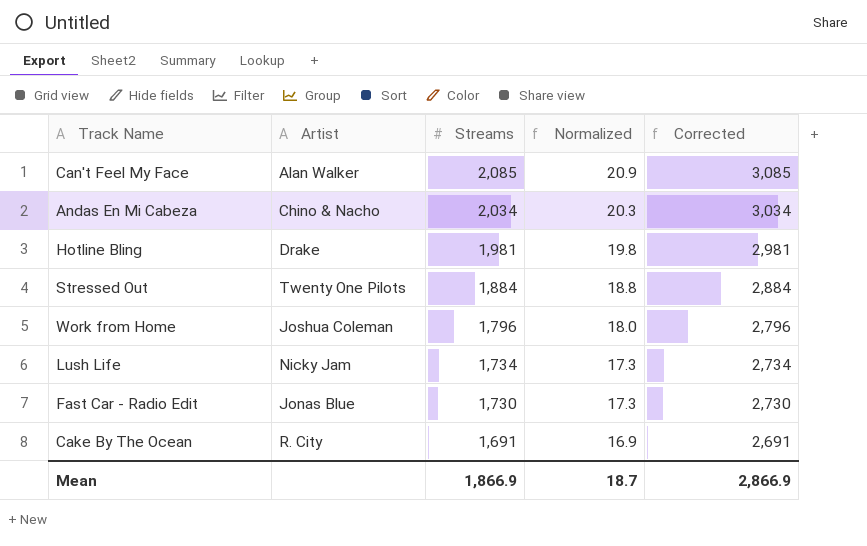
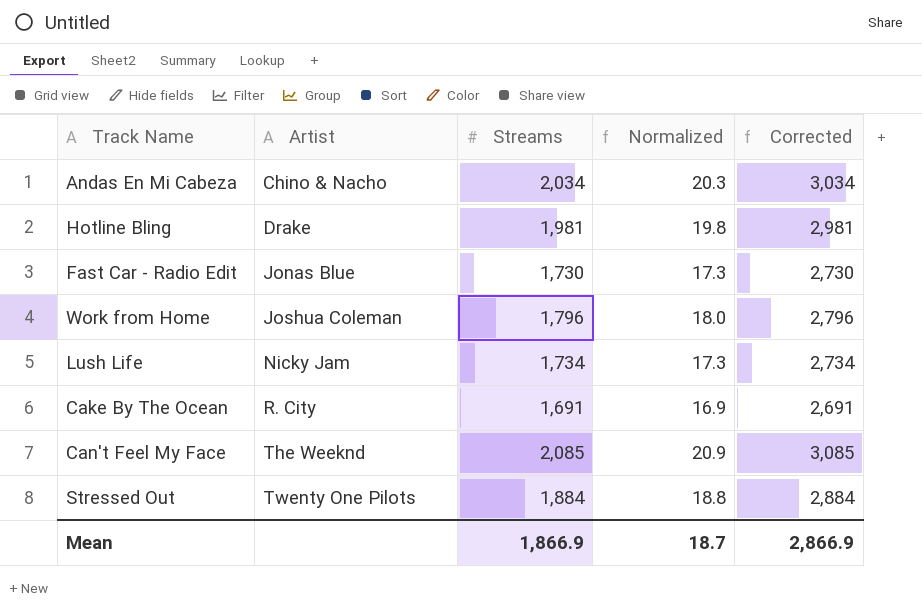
row order: Streams descending -> Artist ascending
Can't Feel My Face | Artist: Alan Walker -> The Weeknd

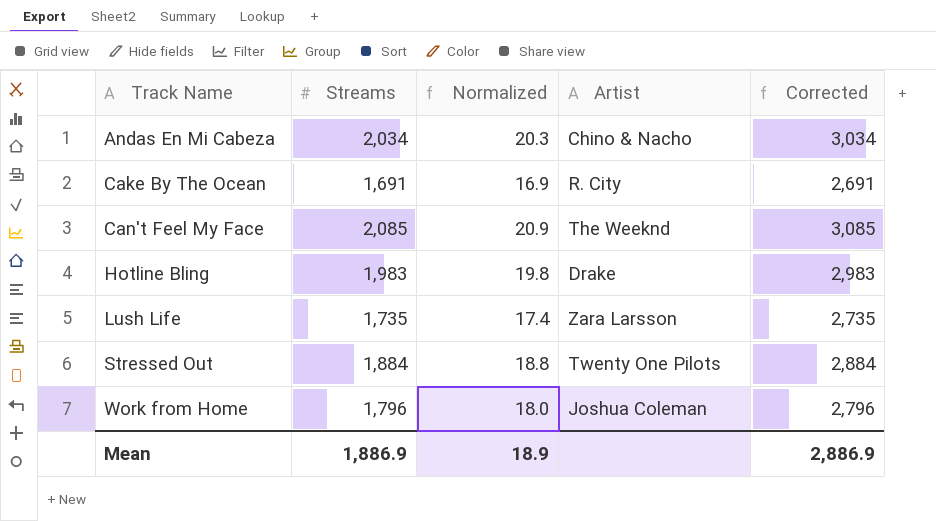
row order: Artist ascending -> Track Name ascending
column Artist | position: 2 -> 4
row Fast Car - Radio Edit: Jonas Blue | 1,730 | 17.3 | 2,730 -> none
Hotline Bling | Streams: 1,981 -> 1,983
Hotline Bling | Corrected: 2,981 -> 2,983
Lush Life | Streams: 1,734 -> 1,735
Lush Life | Normalized: 17.3 -> 17.4
Lush Life | Artist: Nicky Jam -> Zara Larsson
Lush Life | Corrected: 2,734 -> 2,735
Mean | Streams: 1,866.9 -> 1,886.9
Mean | Normalized: 18.7 -> 18.9
Mean | Corrected: 2,866.9 -> 2,886.9

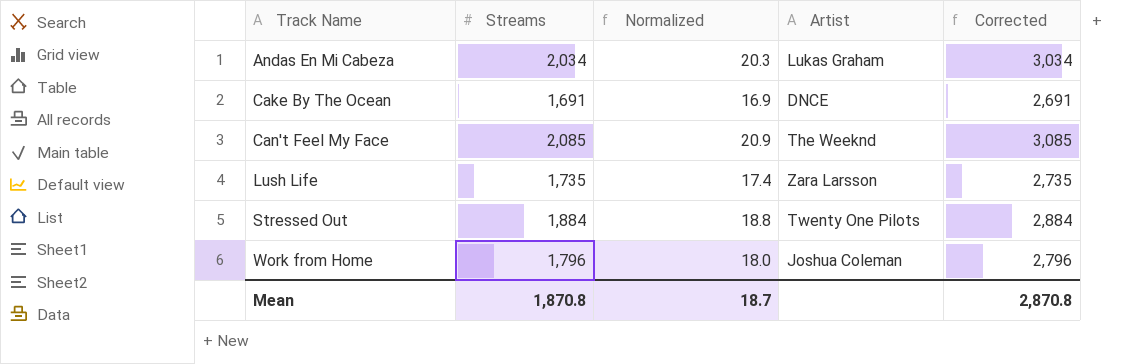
row Hotline Bling: 1,983 | 19.8 | Drake | 2,983 -> none
Andas En Mi Cabeza | Artist: Chino & Nacho -> Lukas Graham
Cake By The Ocean | Artist: R. City -> DNCE
Mean | Streams: 1,886.9 -> 1,870.8
Mean | Normalized: 18.9 -> 18.7
Mean | Corrected: 2,886.9 -> 2,870.8

